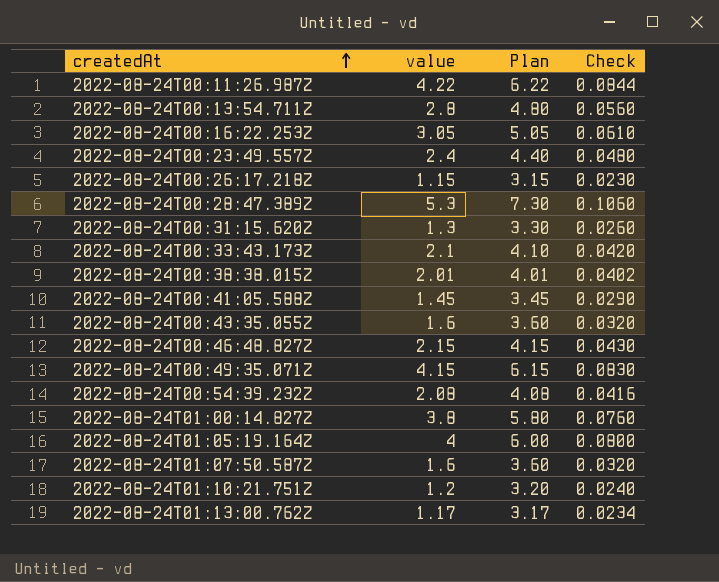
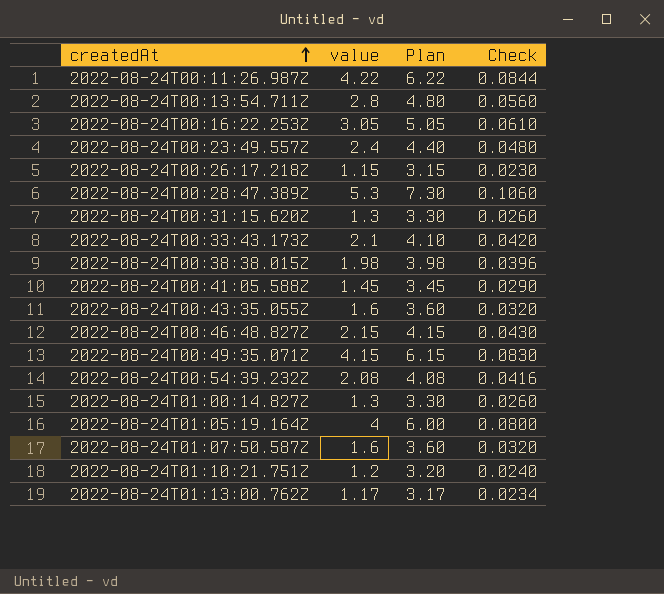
2022-08-24T00:38:38.015Z | value: 2.01 -> 1.98
2022-08-24T00:38:38.015Z | Plan: 4.01 -> 3.98
2022-08-24T00:38:38.015Z | Check: 0.0402 -> 0.0396
2022-08-24T01:00:14.827Z | value: 3.8 -> 1.3
2022-08-24T01:00:14.827Z | Plan: 5.80 -> 3.30
2022-08-24T01:00:14.827Z | Check: 0.0760 -> 0.0260

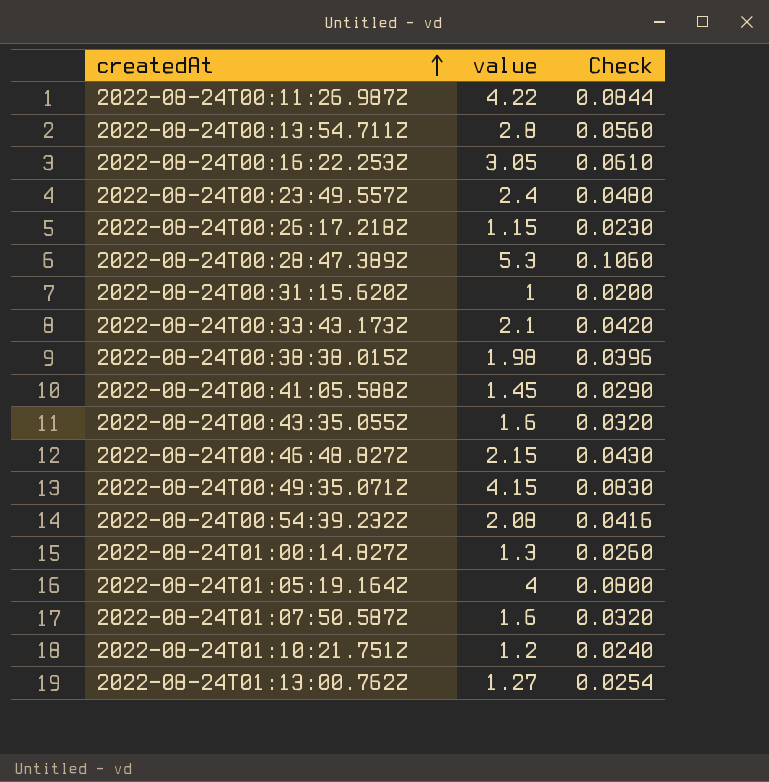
column Plan | formula: [value] + 2 -> none
2022-08-24T00:31:15.620Z | value: 1.3 -> 1
2022-08-24T00:31:15.620Z | Check: 0.0260 -> 0.0200
2022-08-24T01:13:00.762Z | value: 1.17 -> 1.27
2022-08-24T01:13:00.762Z | Check: 0.0234 -> 0.0254

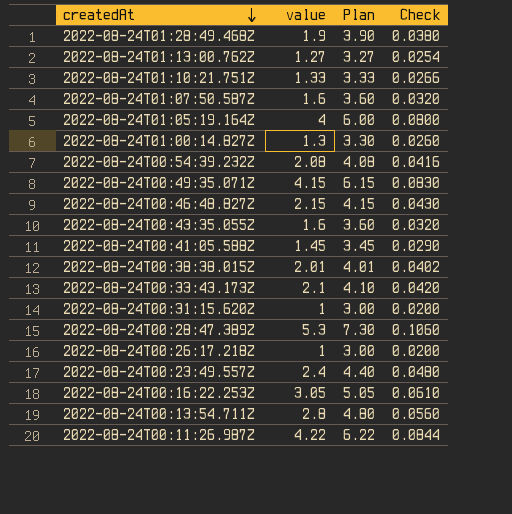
row order: createdAt ascending -> createdAt descending
column Plan | formula: none -> [value] + 2
row 2022-08-24T01:28:49.468Z: none -> 1.9 | 3.90 | 0.0380
2022-08-24T01:10:21.751Z | value: 1.2 -> 1.33
2022-08-24T01:10:21.751Z | Check: 0.0240 -> 0.0266
2022-08-24T00:38:38.015Z | value: 1.98 -> 2.01
2022-08-24T00:38:38.015Z | Check: 0.0396 -> 0.0402
2022-08-24T00:26:17.218Z | value: 1.15 -> 1
2022-08-24T00:26:17.218Z | Check: 0.0230 -> 0.0200

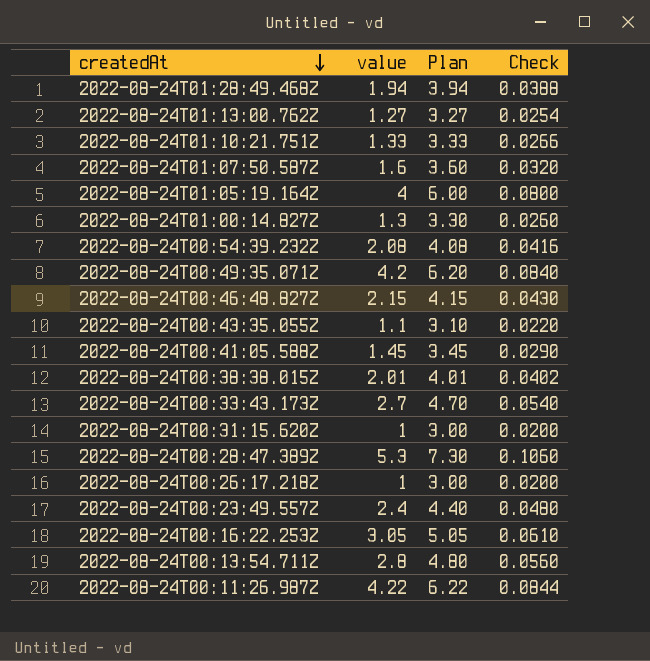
2022-08-24T01:28:49.468Z | value: 1.9 -> 1.94
2022-08-24T01:28:49.468Z | Plan: 3.90 -> 3.94
2022-08-24T01:28:49.468Z | Check: 0.0380 -> 0.0388
2022-08-24T00:49:35.071Z | value: 4.15 -> 4.2
2022-08-24T00:49:35.071Z | Plan: 6.15 -> 6.20
2022-08-24T00:49:35.071Z | Check: 0.0830 -> 0.0840
2022-08-24T00:43:35.055Z | value: 1.6 -> 1.1
2022-08-24T00:43:35.055Z | Plan: 3.60 -> 3.10
2022-08-24T00:43:35.055Z | Check: 0.0320 -> 0.0220
2022-08-24T00:33:43.173Z | value: 2.1 -> 2.7
2022-08-24T00:33:43.173Z | Plan: 4.10 -> 4.70
2022-08-24T00:33:43.173Z | Check: 0.0420 -> 0.0540

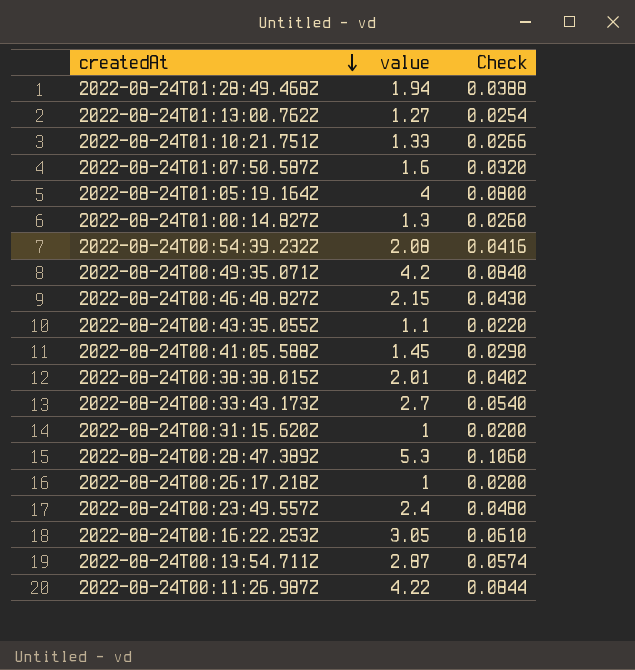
column Plan | formula: [value] + 2 -> none
2022-08-24T00:13:54.711Z | value: 2.8 -> 2.87
2022-08-24T00:13:54.711Z | Check: 0.0560 -> 0.0574

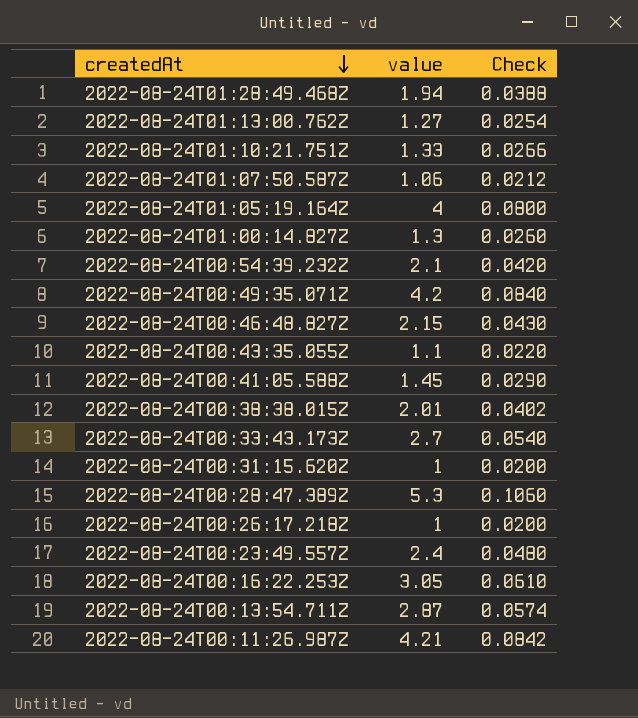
2022-08-24T01:07:50.587Z | value: 1.6 -> 1.06
2022-08-24T01:07:50.587Z | Check: 0.0320 -> 0.0212
2022-08-24T00:54:39.232Z | value: 2.08 -> 2.1
2022-08-24T00:54:39.232Z | Check: 0.0416 -> 0.0420
2022-08-24T00:11:26.987Z | value: 4.22 -> 4.21
2022-08-24T00:11:26.987Z | Check: 0.0844 -> 0.0842

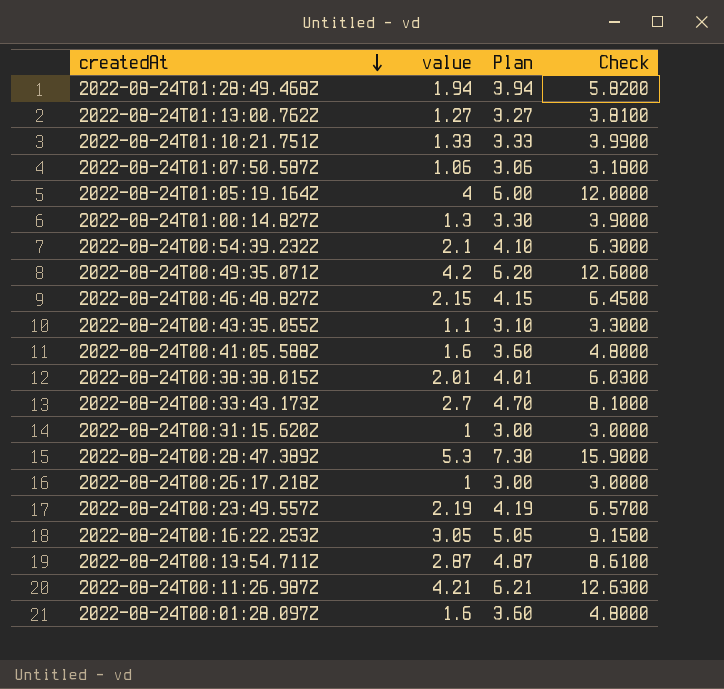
column Plan | formula: none -> [value] + 2
column Check | formula: [value] * 0.02 -> [value] * 3
2022-08-24T00:41:05.588Z | value: 1.45 -> 1.6
2022-08-24T00:23:49.557Z | value: 2.4 -> 2.19
row 2022-08-24T00:01:28.097Z: none -> 1.6 | 3.60 | 4.8000

